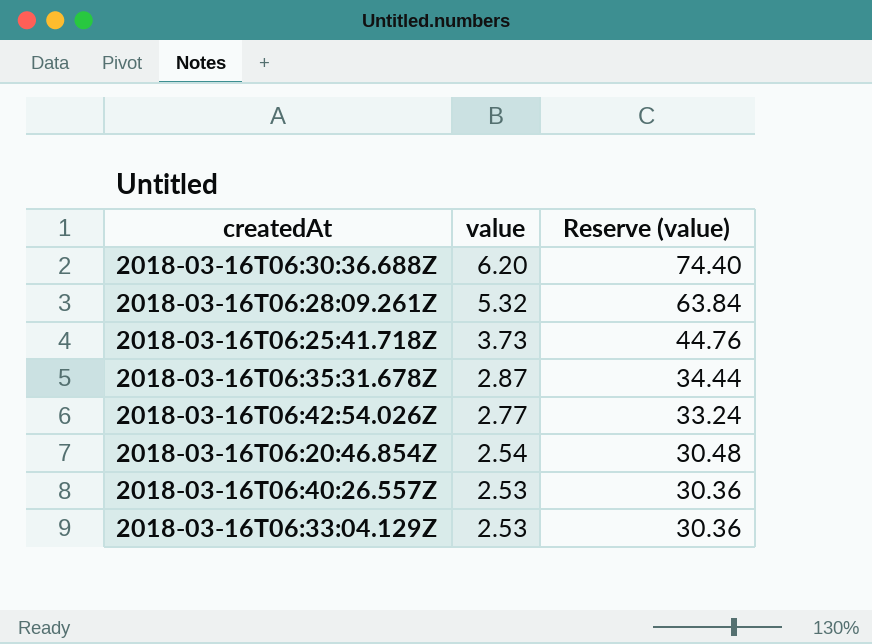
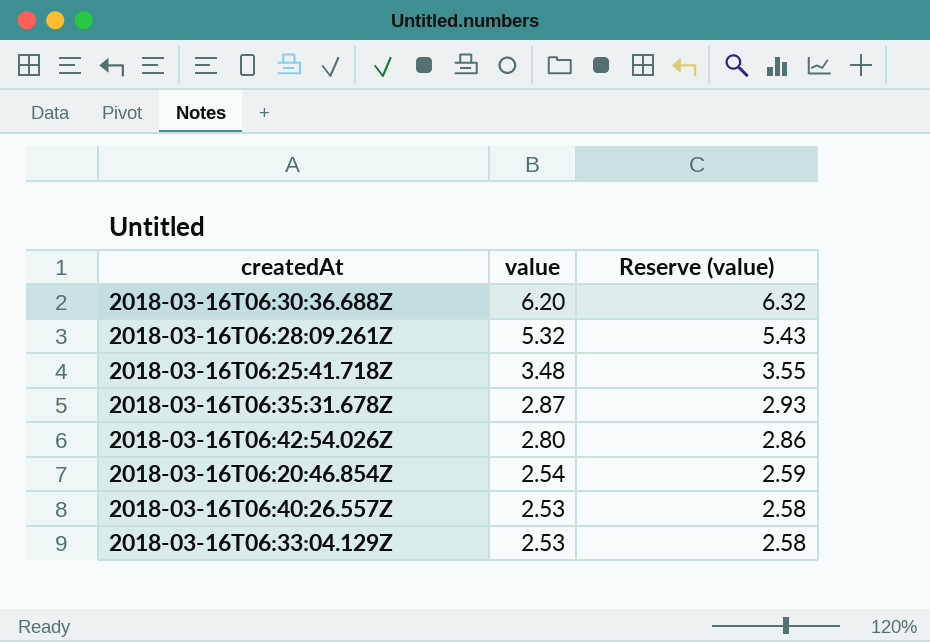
column Reserve (value) | formula: [value] * 12 -> [value] * 1.02
2018-03-16T06:25:41.718Z | value: 3.73 -> 3.48
2018-03-16T06:42:54.026Z | value: 2.77 -> 2.80

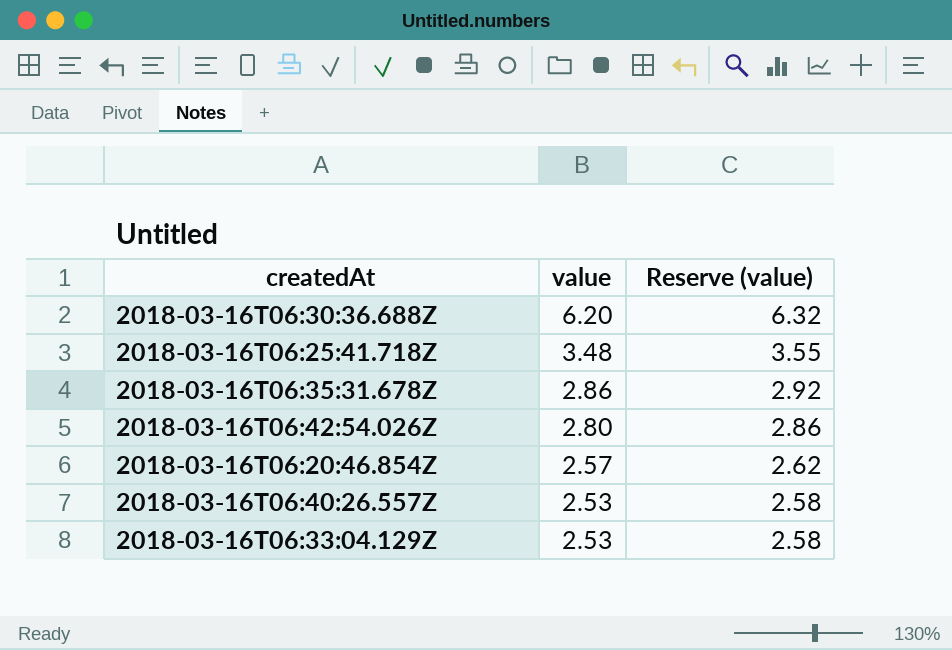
row 2018-03-16T06:28:09.261Z: 5.32 | 5.43 -> none
2018-03-16T06:35:31.678Z | value: 2.87 -> 2.86
2018-03-16T06:35:31.678Z | Reserve (value): 2.93 -> 2.92
2018-03-16T06:20:46.854Z | value: 2.54 -> 2.57
2018-03-16T06:20:46.854Z | Reserve (value): 2.59 -> 2.62

